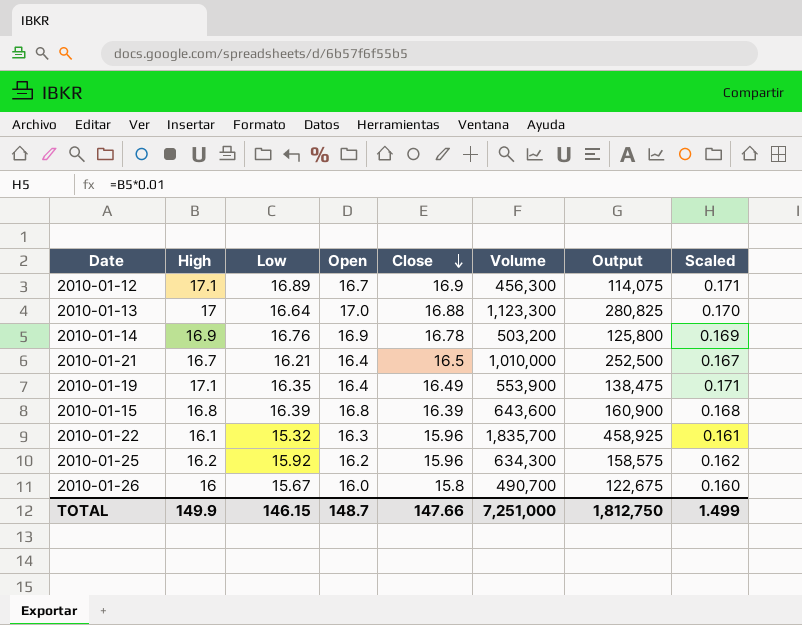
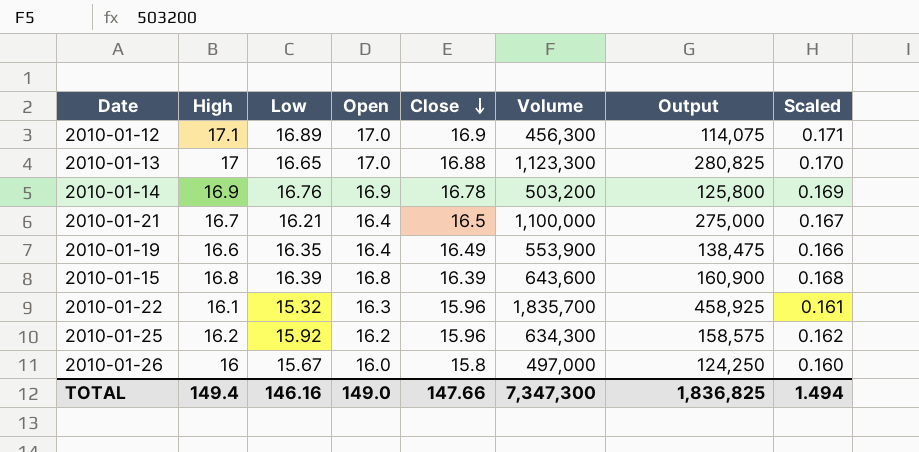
2010-01-12 | Open: 16.7 -> 17.0
2010-01-13 | Low: 16.64 -> 16.65
2010-01-21 | Volume: 1,010,000 -> 1,100,000
2010-01-21 | Output: 252,500 -> 275,000
2010-01-19 | High: 17.1 -> 16.6
2010-01-19 | Scaled: 0.171 -> 0.166
2010-01-26 | Volume: 490,700 -> 497,000
2010-01-26 | Output: 122,675 -> 124,250
TOTAL | High: 149.9 -> 149.4
TOTAL | Low: 146.15 -> 146.16
TOTAL | Open: 148.7 -> 149.0
TOTAL | Volume: 7,251,000 -> 7,347,300
TOTAL | Output: 1,812,750 -> 1,836,825
TOTAL | Scaled: 1.499 -> 1.494

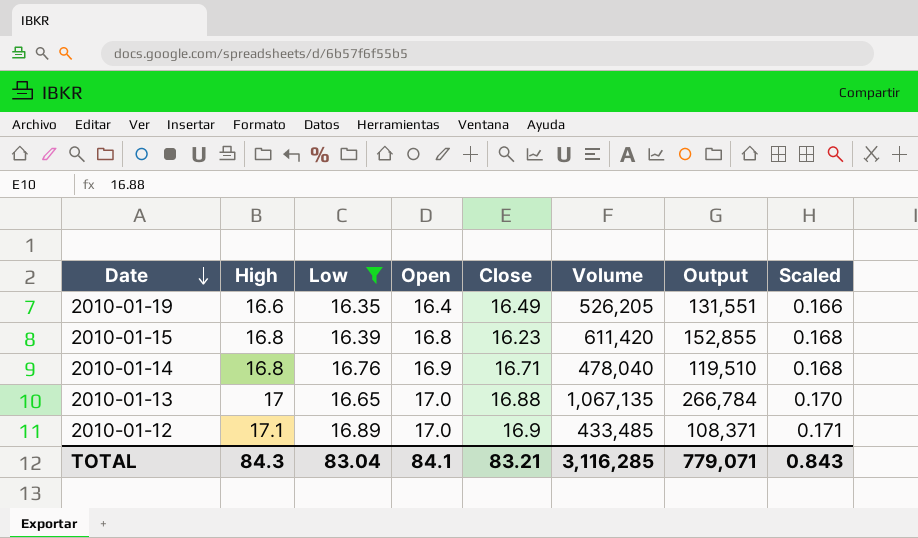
filter: none -> Low >= 16.35
row order: Close descending -> Date descending
2010-01-19 | Volume: 553,900 -> 526,205
2010-01-19 | Output: 138,475 -> 131,551
2010-01-15 | Close: 16.39 -> 16.23
2010-01-15 | Volume: 643,600 -> 611,420
2010-01-15 | Output: 160,900 -> 152,855
2010-01-14 | High: 16.9 -> 16.8
2010-01-14 | Close: 16.78 -> 16.71
2010-01-14 | Volume: 503,200 -> 478,040
2010-01-14 | Output: 125,800 -> 119,510
2010-01-14 | Scaled: 0.169 -> 0.168
2010-01-13 | Volume: 1,123,300 -> 1,067,135
2010-01-13 | Output: 280,825 -> 266,784
2010-01-12 | Volume: 456,300 -> 433,485
2010-01-12 | Output: 114,075 -> 108,371
TOTAL | High: 149.4 -> 84.3
TOTAL | Low: 146.16 -> 83.04
TOTAL | Open: 149.0 -> 84.1
TOTAL | Close: 147.66 -> 83.21
TOTAL | Volume: 7,347,300 -> 3,116,285
TOTAL | Output: 1,836,825 -> 779,071
TOTAL | Scaled: 1.494 -> 0.843

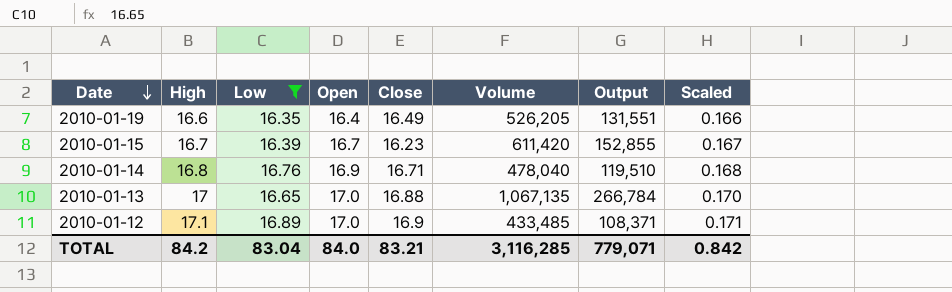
2010-01-15 | High: 16.8 -> 16.7
2010-01-15 | Open: 16.8 -> 16.7
2010-01-15 | Scaled: 0.168 -> 0.167
TOTAL | High: 84.3 -> 84.2
TOTAL | Open: 84.1 -> 84.0
TOTAL | Scaled: 0.843 -> 0.842

